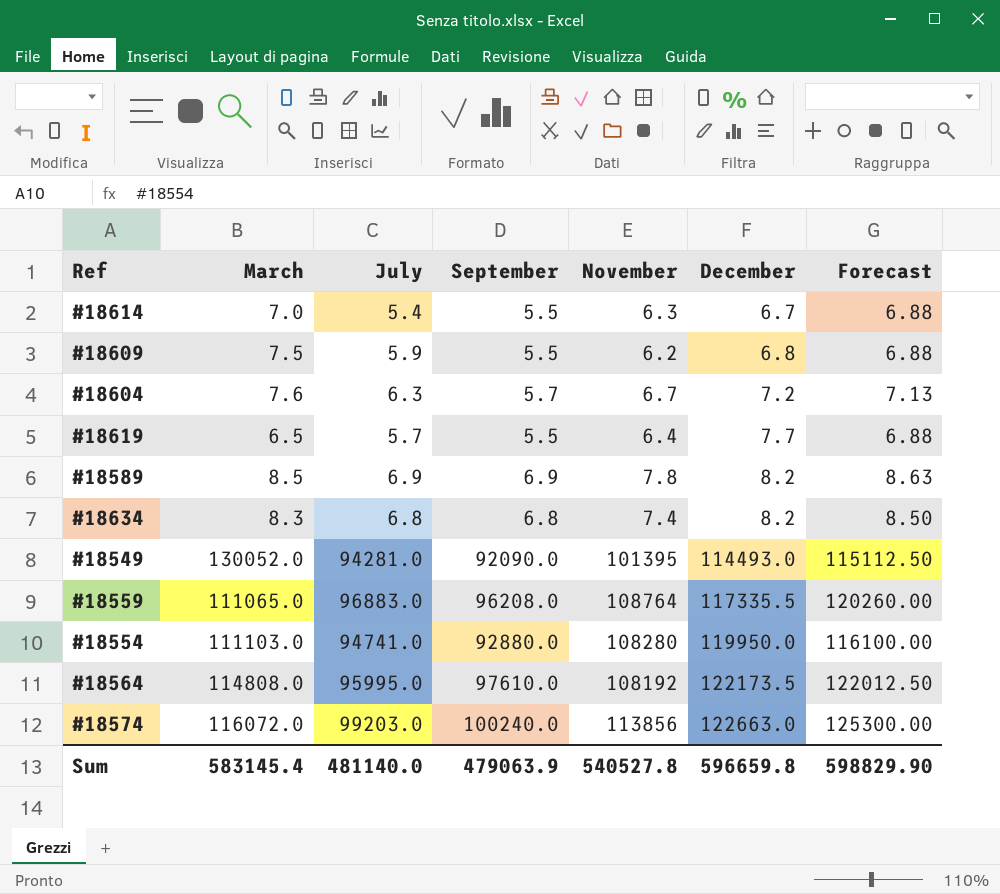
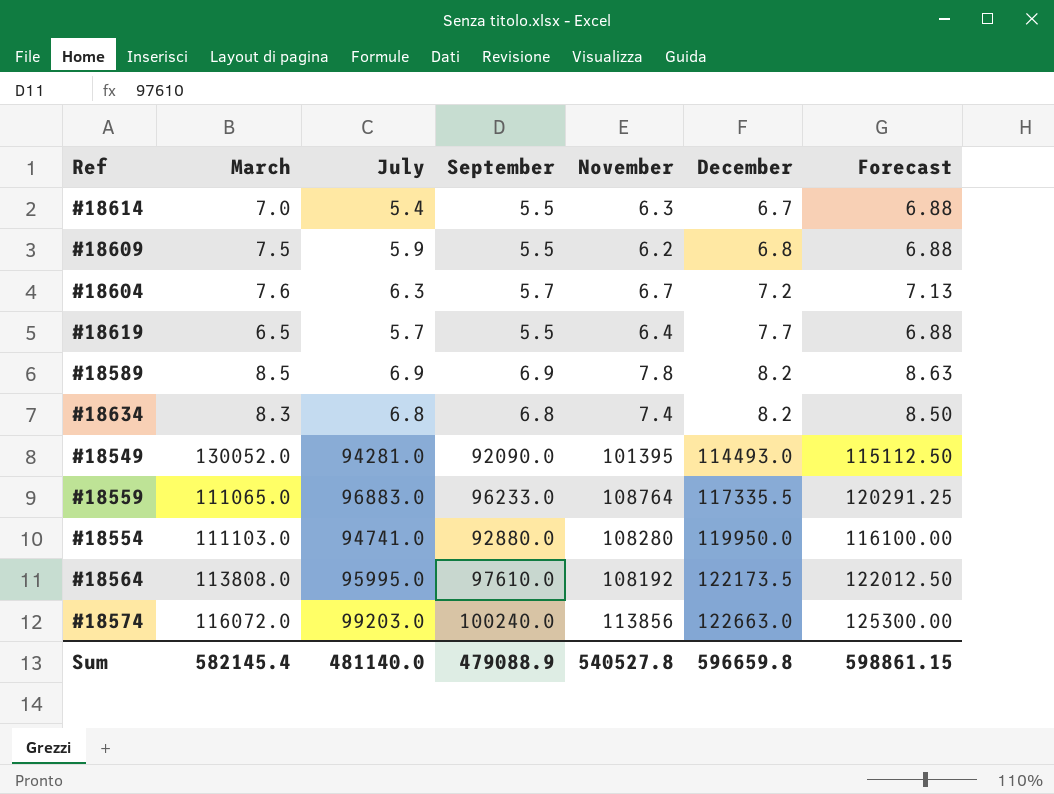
#18559 | September: 96208.0 -> 96233.0
#18559 | Forecast: 120260.00 -> 120291.25
#18564 | March: 114808.0 -> 113808.0
Sum | March: 583145.4 -> 582145.4
Sum | September: 479063.9 -> 479088.9
Sum | Forecast: 598829.90 -> 598861.15

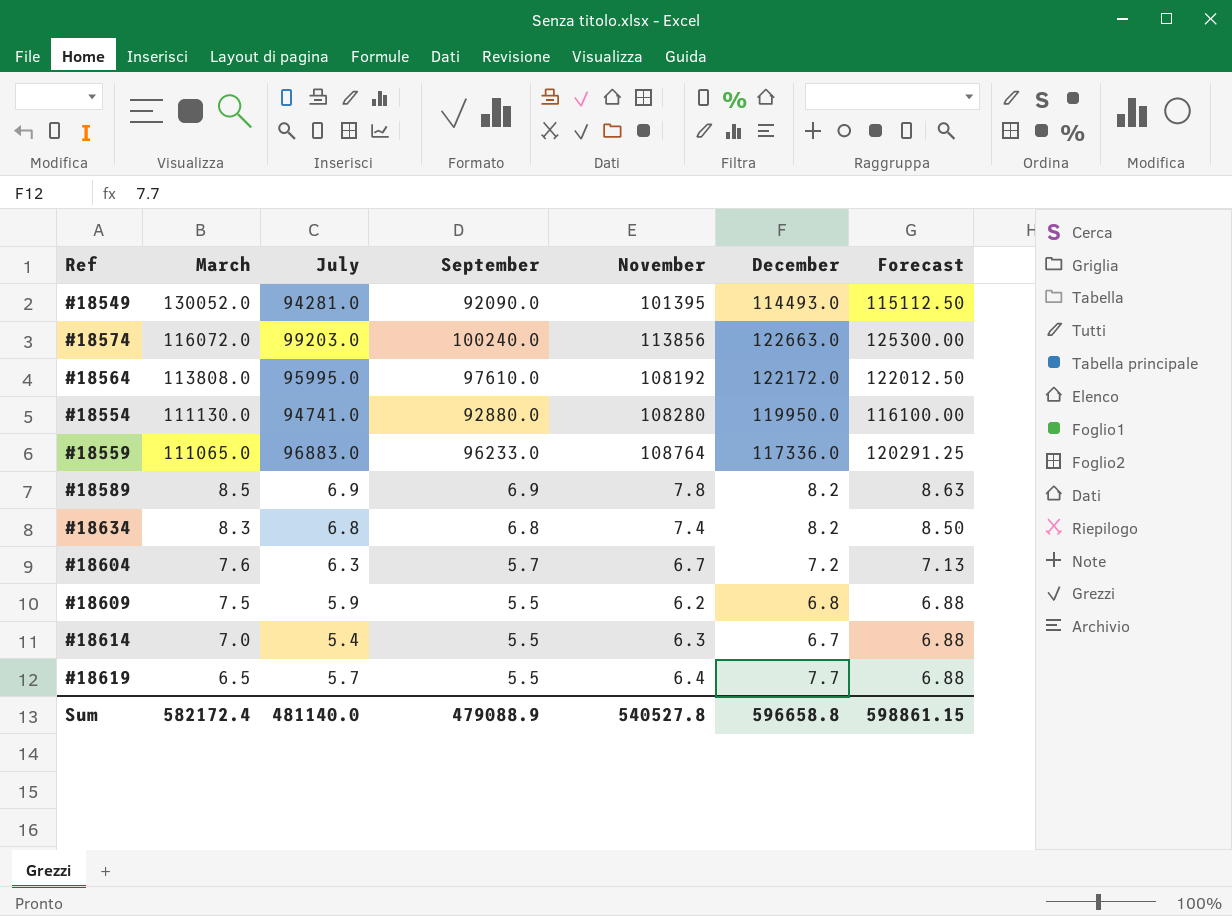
row order: December ascending -> March descending
#18564 | December: 122173.5 -> 122172.0
#18554 | March: 111103.0 -> 111130.0
#18559 | December: 117335.5 -> 117336.0
Sum | March: 582145.4 -> 582172.4
Sum | December: 596659.8 -> 596658.8

